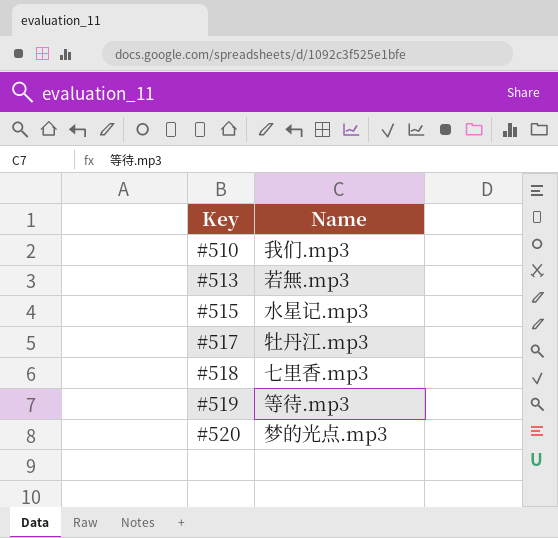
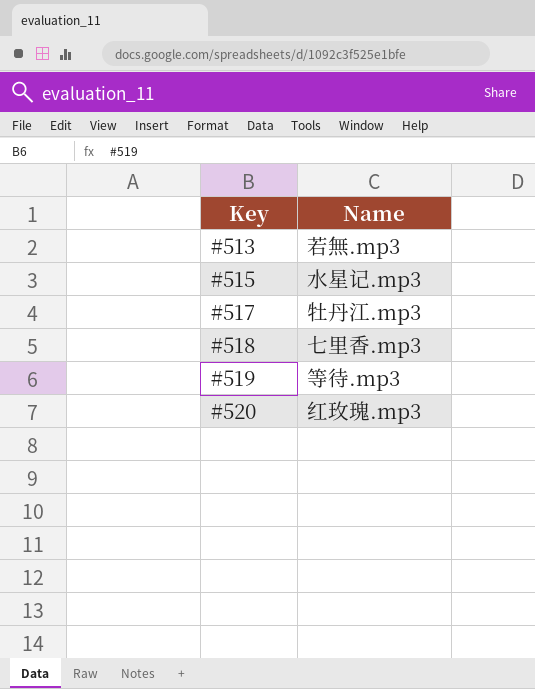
row #510: 我们.mp3 -> none
#520 | Name: 梦的光点.mp3 -> 红玫瑰.mp3

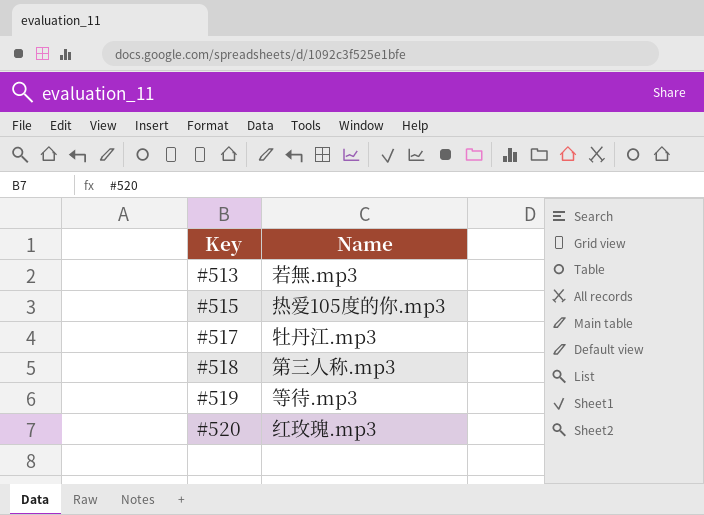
#515 | Name: 水星记.mp3 -> 热爱105度的你.mp3
#518 | Name: 七里香.mp3 -> 第三人称.mp3

